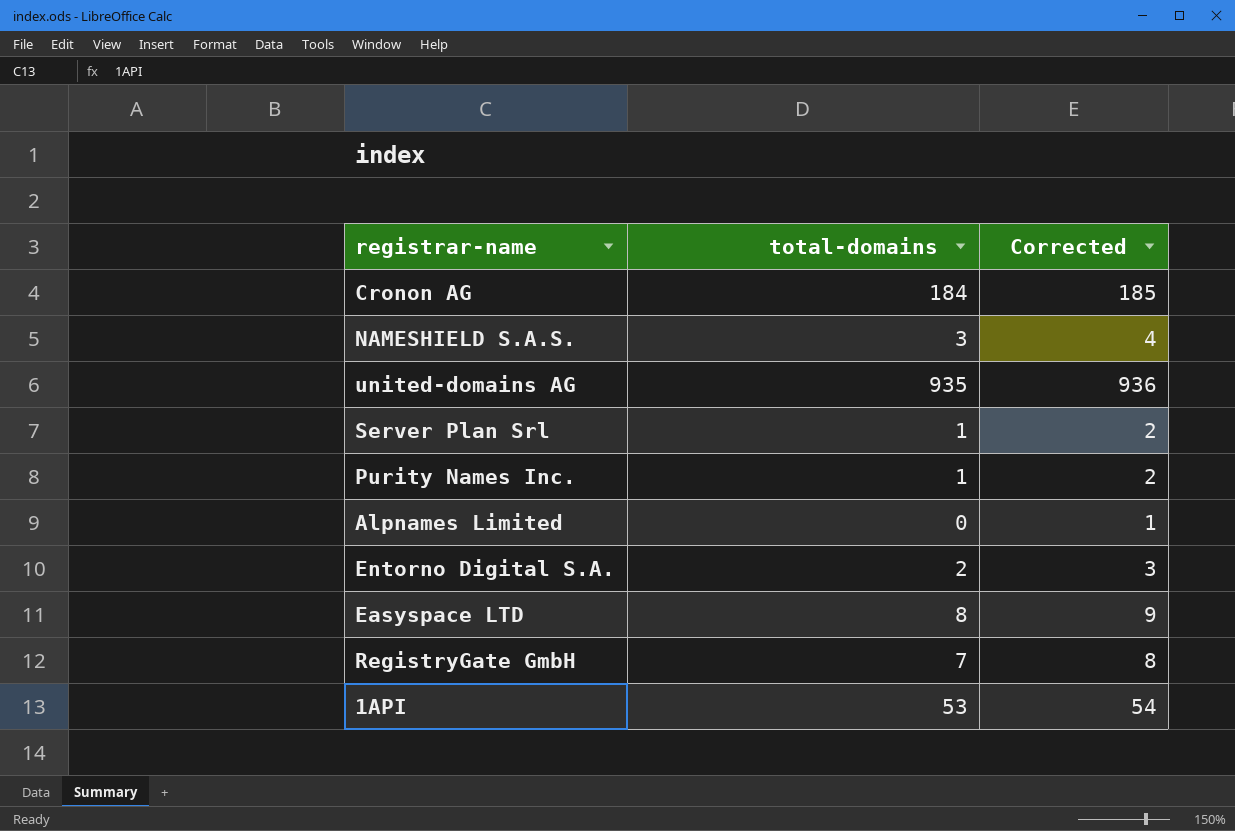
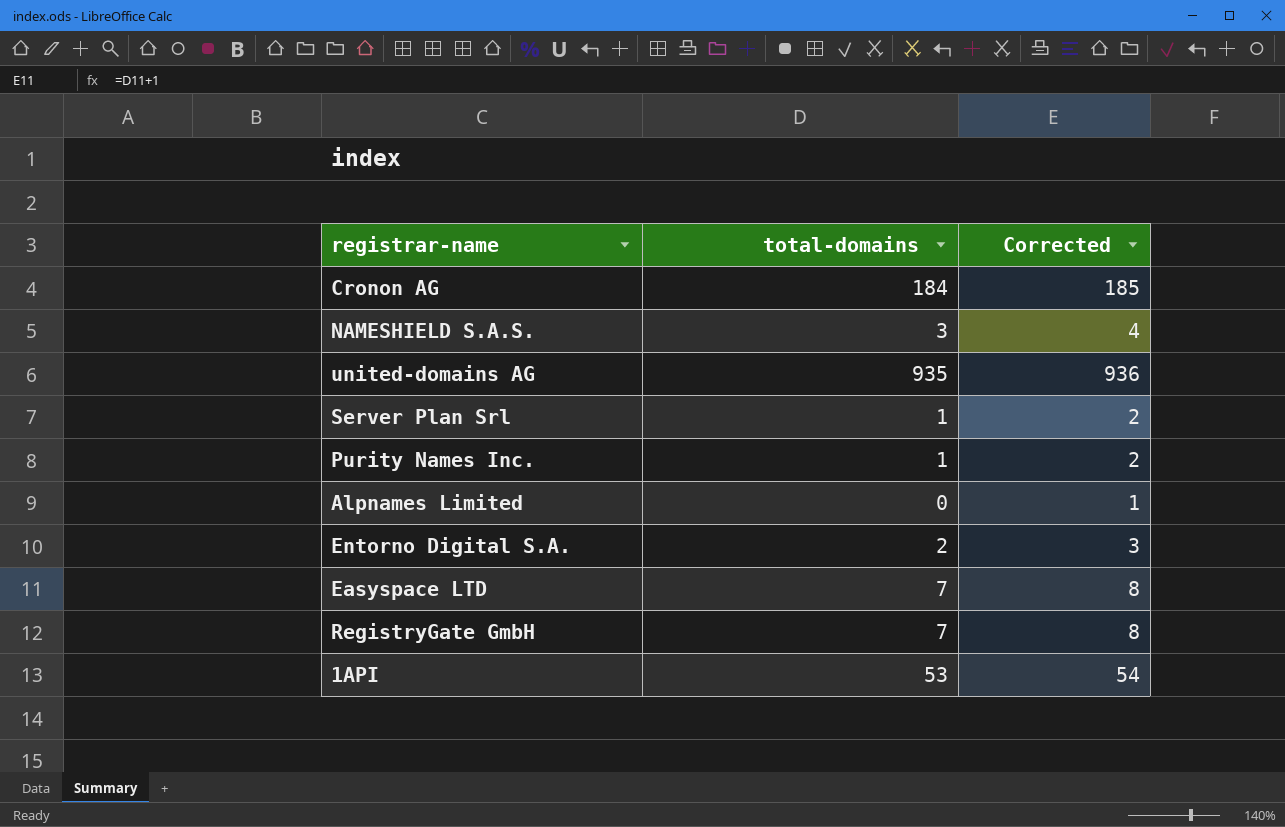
Easyspace LTD | total-domains: 8 -> 7
Easyspace LTD | Corrected: 9 -> 8

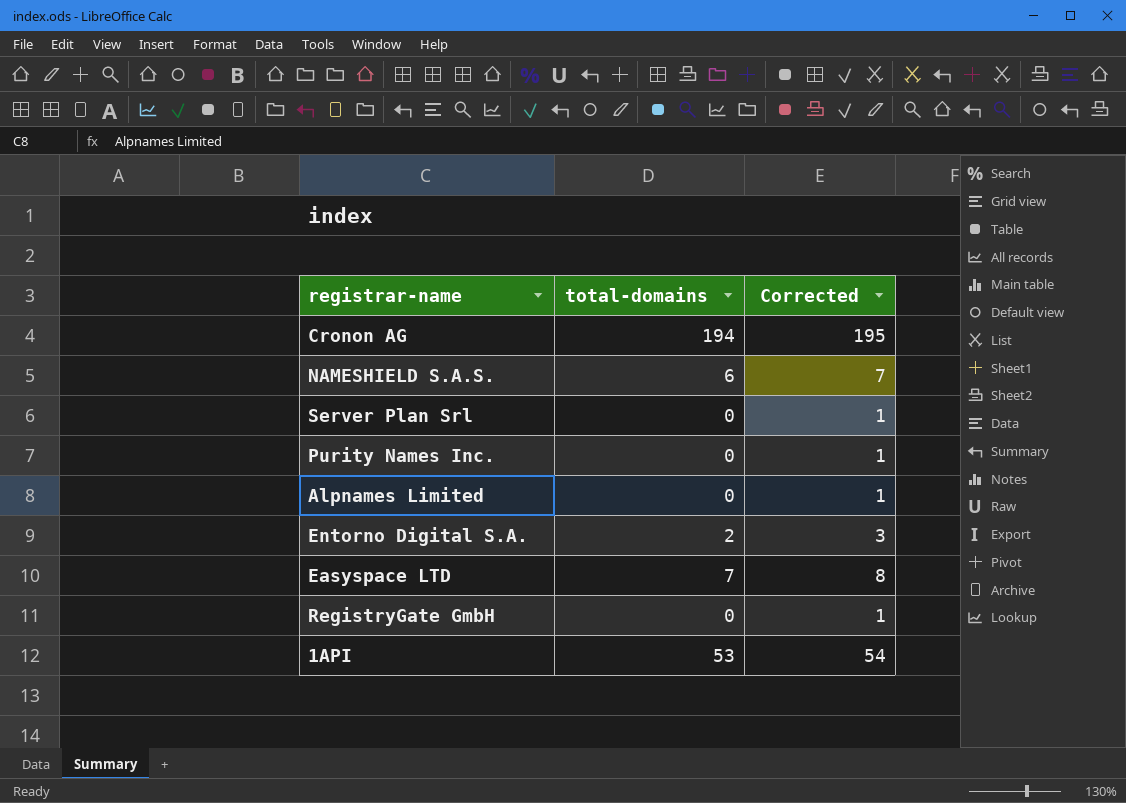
row united-domains AG: 935 | 936 -> none
Cronon AG | total-domains: 184 -> 194
Cronon AG | Corrected: 185 -> 195
NAMESHIELD S.A.S. | total-domains: 3 -> 6
NAMESHIELD S.A.S. | Corrected: 4 -> 7
Server Plan Srl | total-domains: 1 -> 0
Server Plan Srl | Corrected: 2 -> 1
Purity Names Inc. | total-domains: 1 -> 0
Purity Names Inc. | Corrected: 2 -> 1
RegistryGate GmbH | total-domains: 7 -> 0
RegistryGate GmbH | Corrected: 8 -> 1

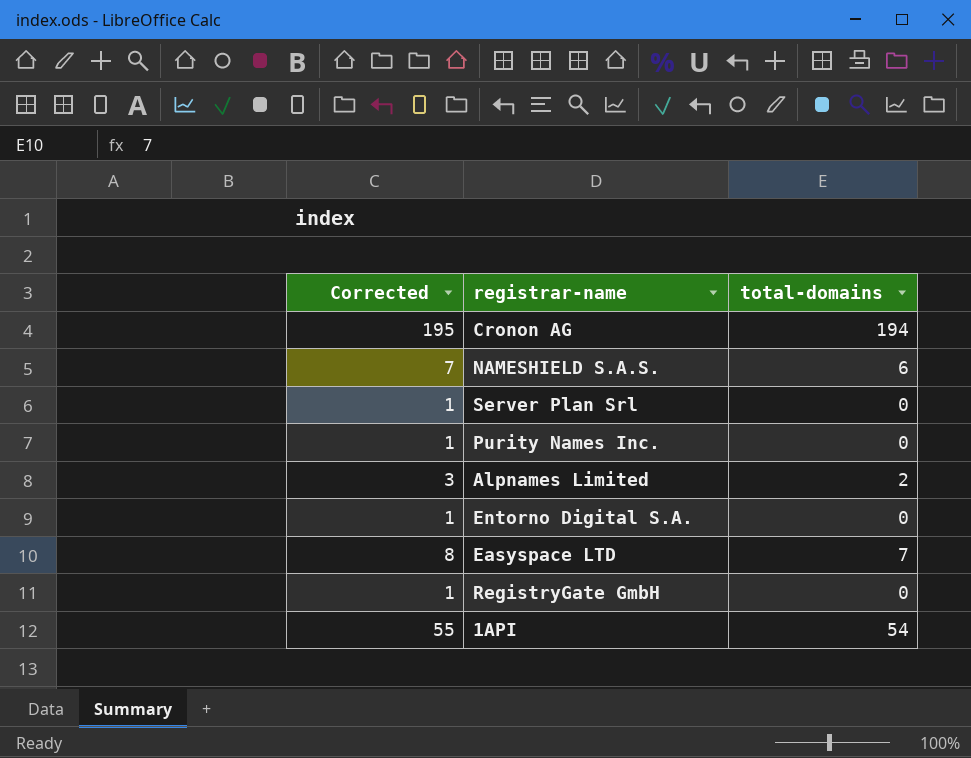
column Corrected | position: 3 -> 1
Alpnames Limited | Corrected: 1 -> 3
Alpnames Limited | total-domains: 0 -> 2
Entorno Digital S.A. | Corrected: 3 -> 1
Entorno Digital S.A. | total-domains: 2 -> 0
1API | Corrected: 54 -> 55
1API | total-domains: 53 -> 54

